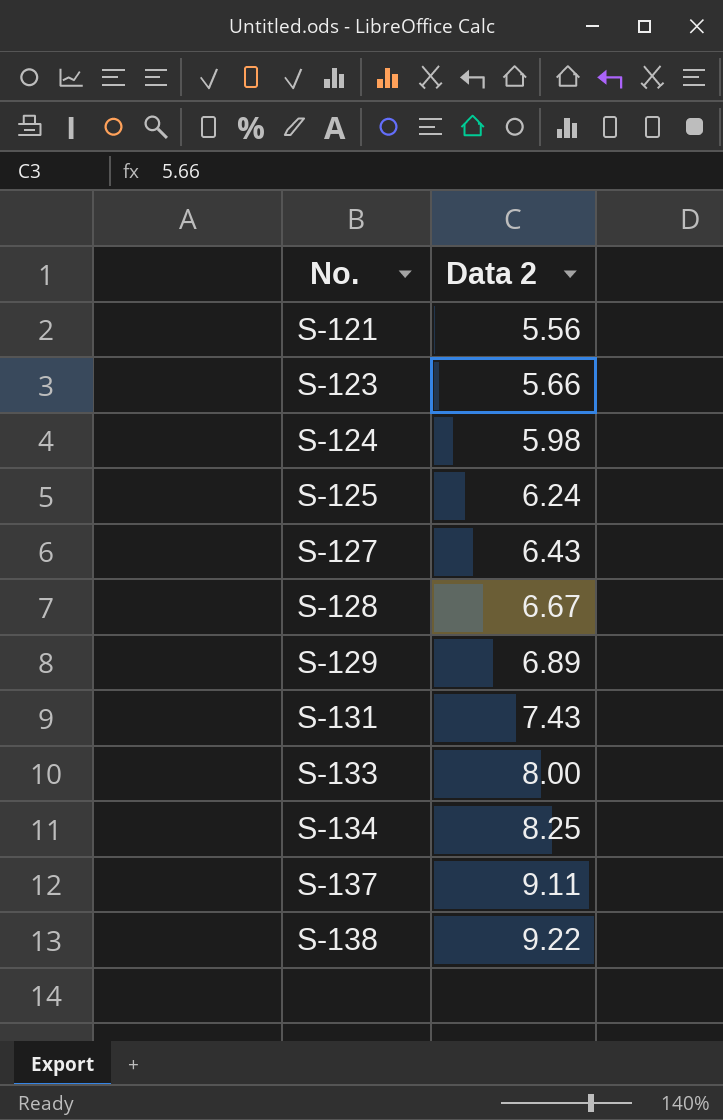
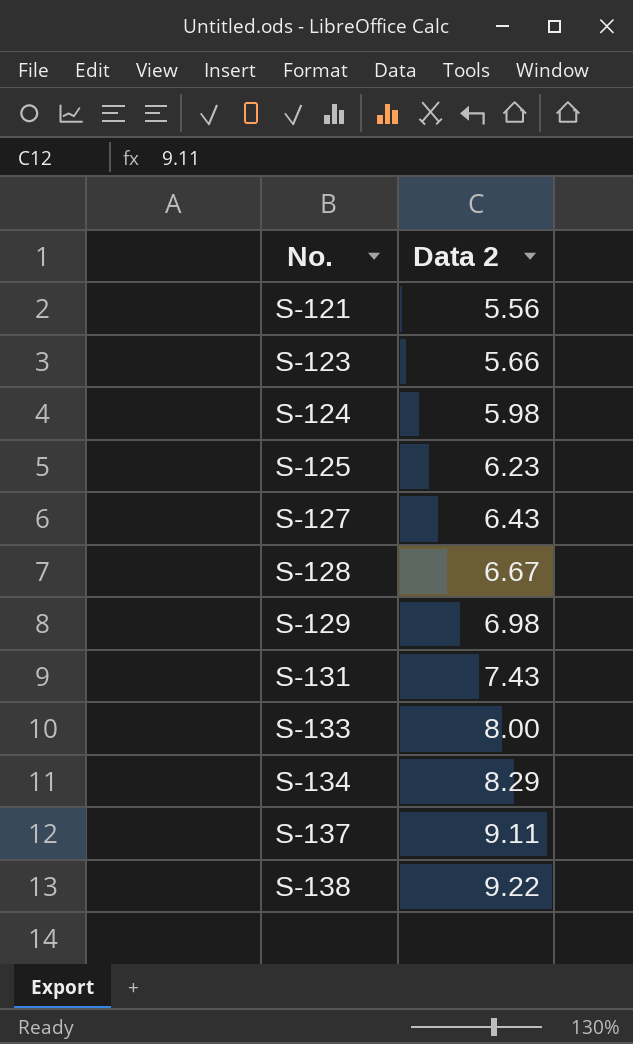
S-125 | Data 2: 6.24 -> 6.23
S-129 | Data 2: 6.89 -> 6.98
S-134 | Data 2: 8.25 -> 8.29

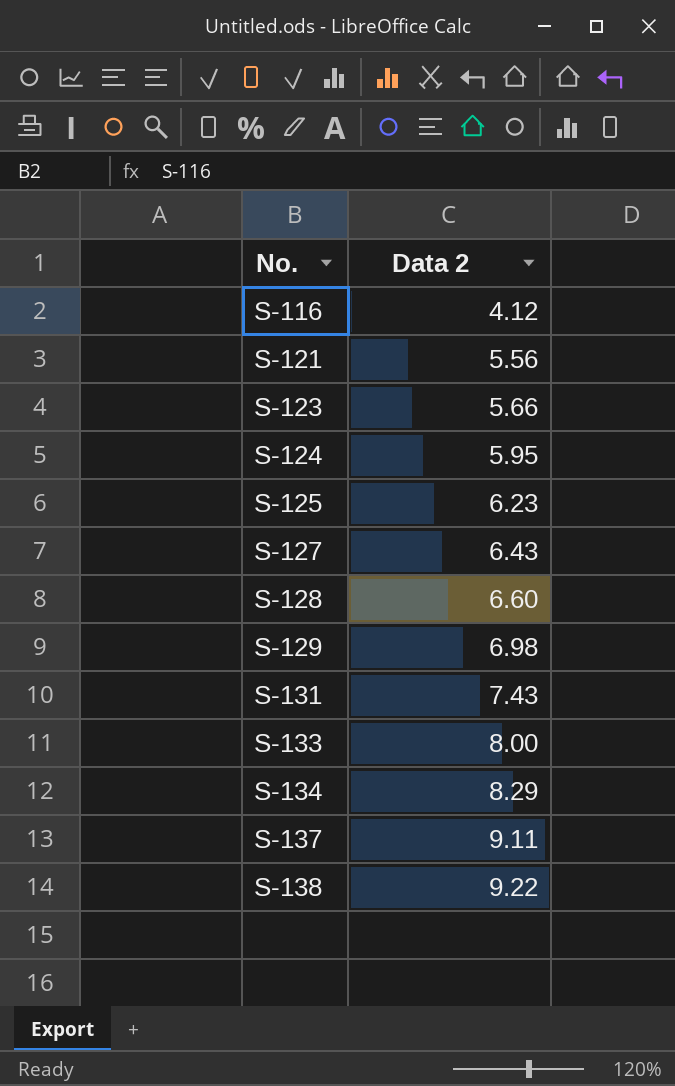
row S-116: none -> 4.12
S-124 | Data 2: 5.98 -> 5.95
S-128 | Data 2: 6.67 -> 6.60

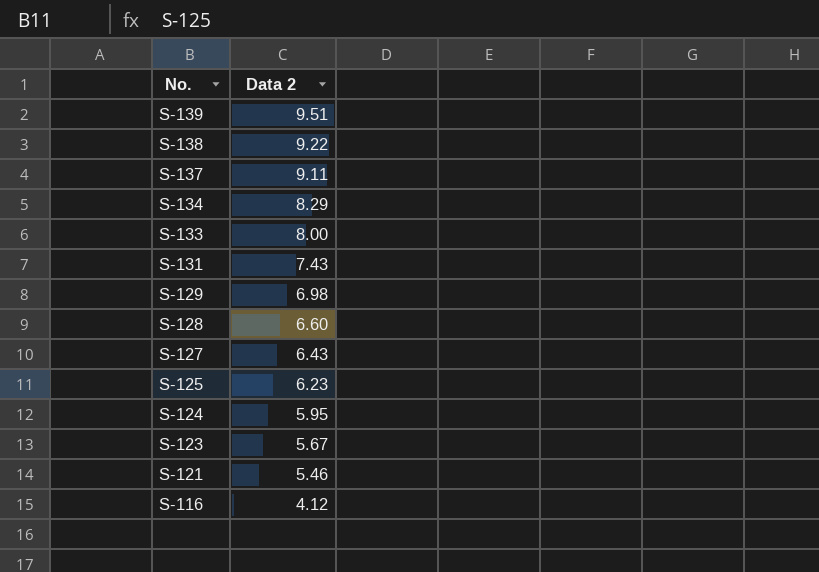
row order: No. ascending -> No. descending
row S-139: none -> 9.51
S-123 | Data 2: 5.66 -> 5.67
S-121 | Data 2: 5.56 -> 5.46

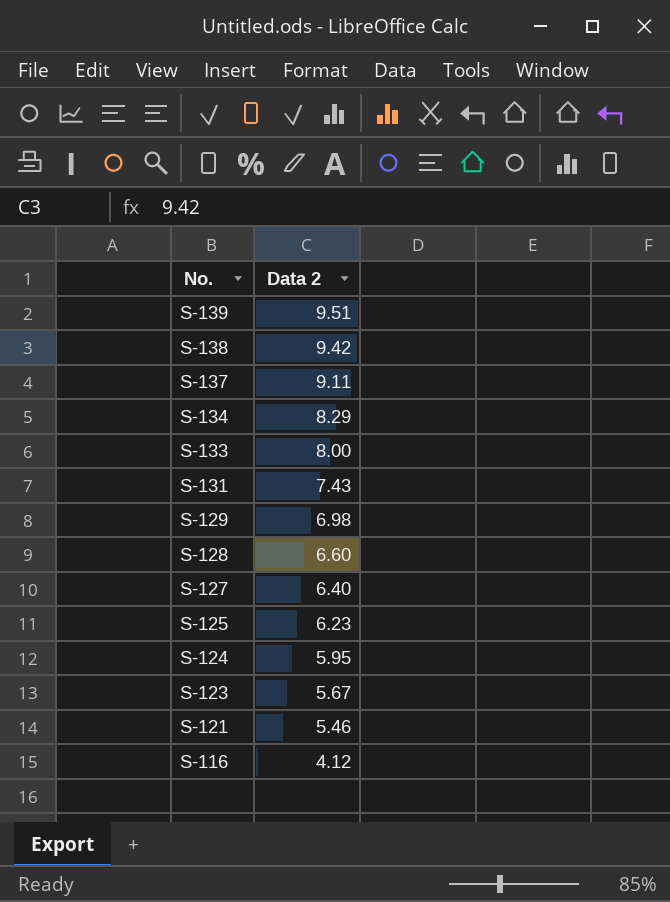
S-138 | Data 2: 9.22 -> 9.42
S-127 | Data 2: 6.43 -> 6.40

